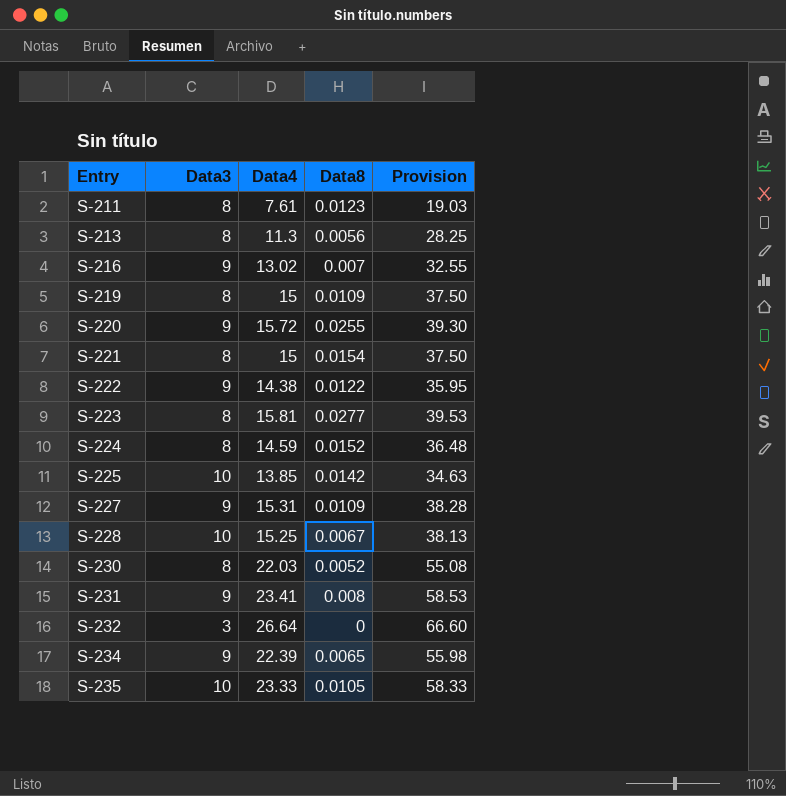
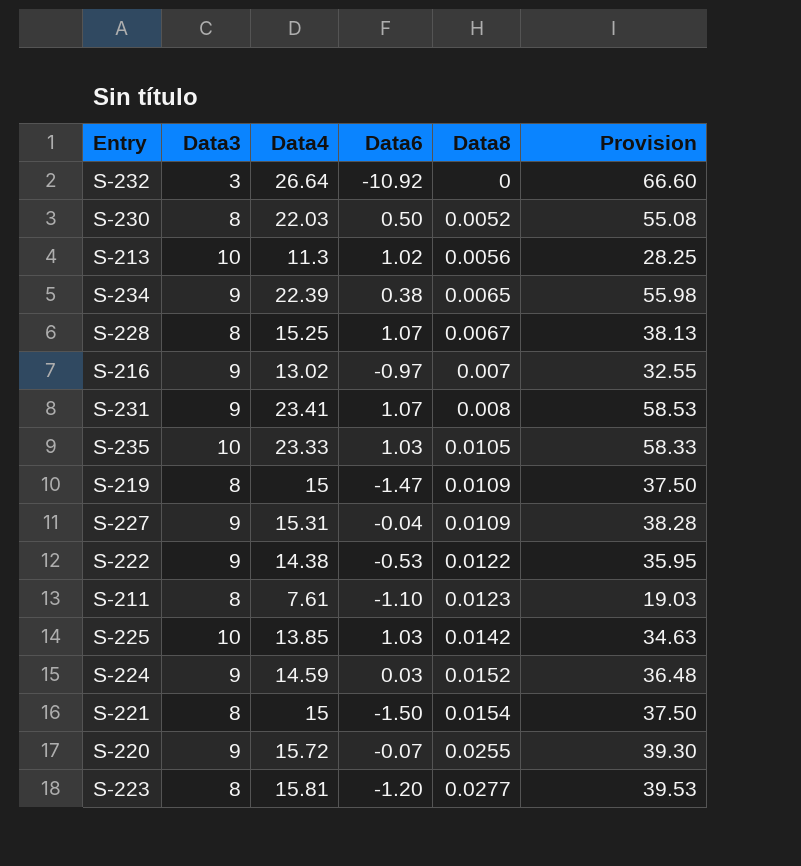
row order: Entry ascending -> Data8 ascending
column Data6 | position: none -> 4
S-213 | Data3: 8 -> 10
S-228 | Data3: 10 -> 8
S-224 | Data3: 8 -> 9

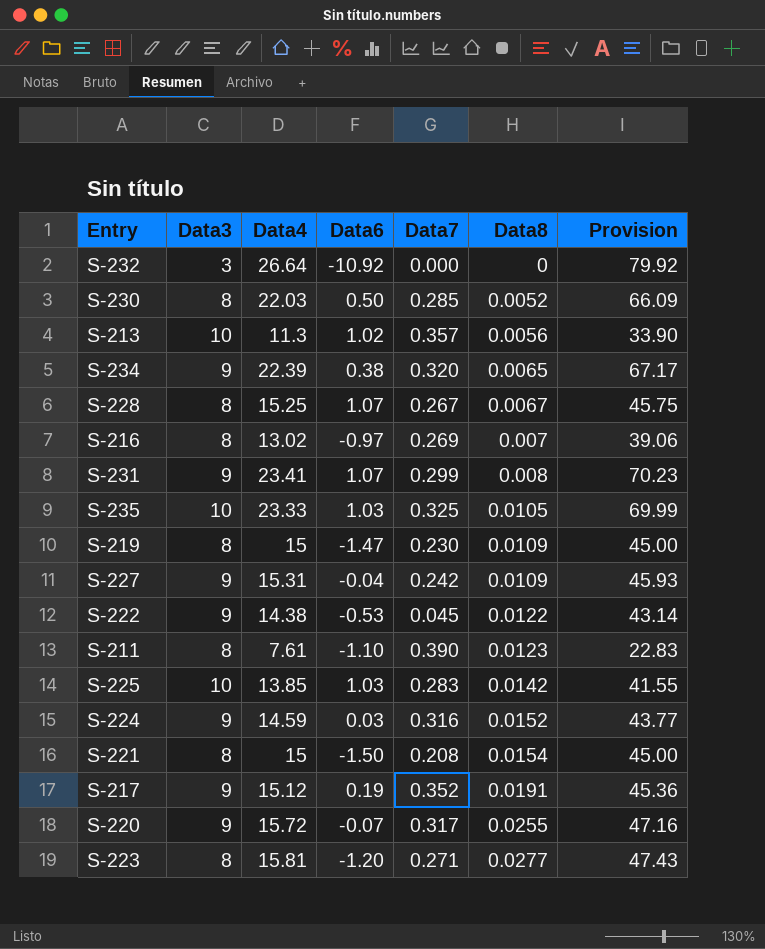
column Data7 | position: none -> 5
column Provision | formula: [Data4] * 2.5 -> [Data4] * 3
S-216 | Data3: 9 -> 8
row S-217: none -> 9 | 15.12 | 0.19 | 0.352 | 0.0191 | 45.36

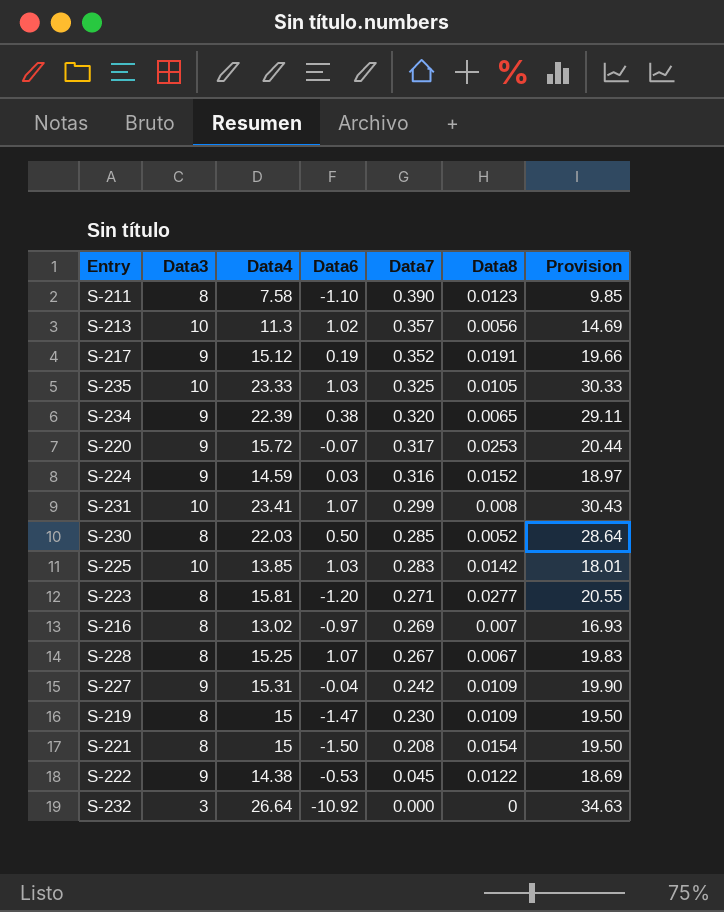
row order: Data8 ascending -> Data7 descending
column Provision | formula: [Data4] * 3 -> [Data4] * 1.3
S-211 | Data4: 7.61 -> 7.58
S-220 | Data8: 0.0255 -> 0.0253
S-231 | Data3: 9 -> 10

